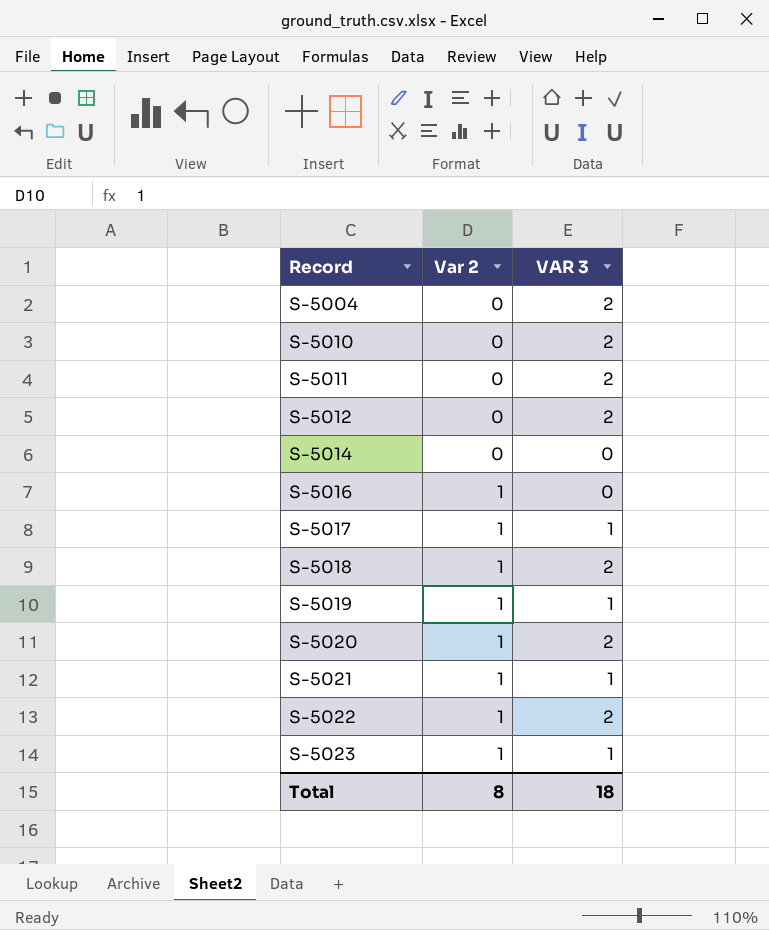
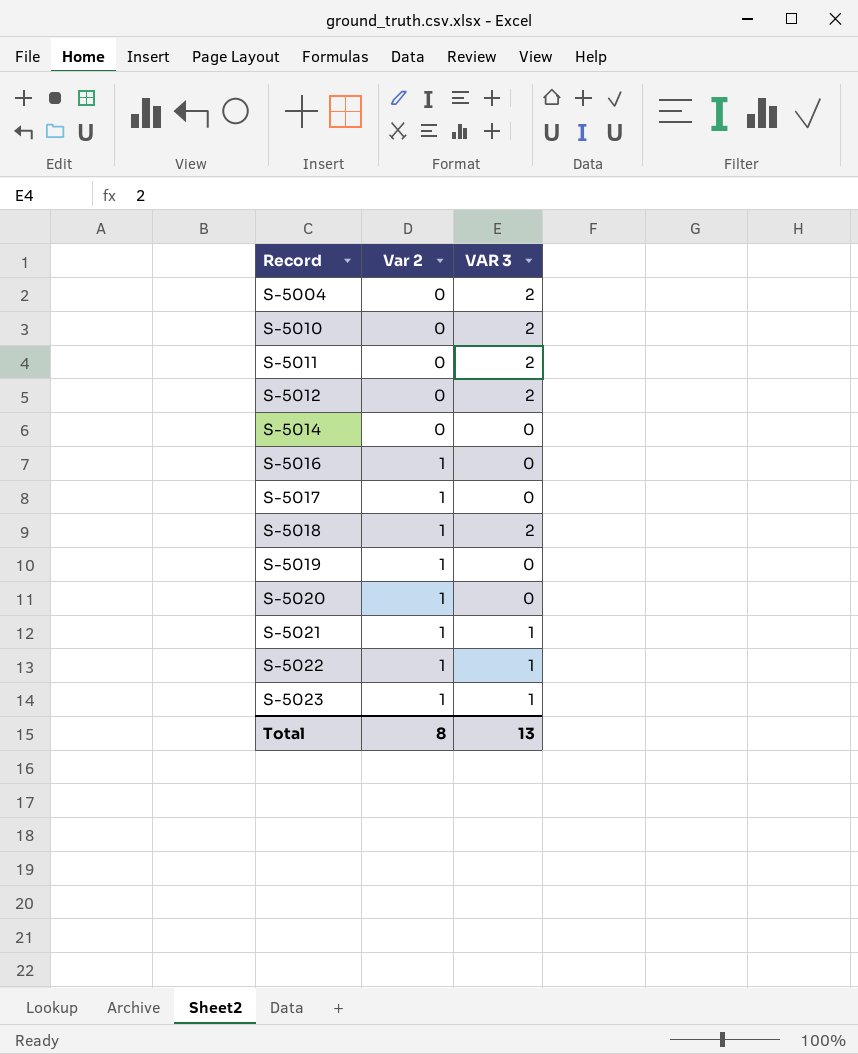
S-5017 | VAR 3: 1 -> 0
S-5019 | VAR 3: 1 -> 0
S-5020 | VAR 3: 2 -> 0
S-5022 | VAR 3: 2 -> 1
Total | VAR 3: 18 -> 13

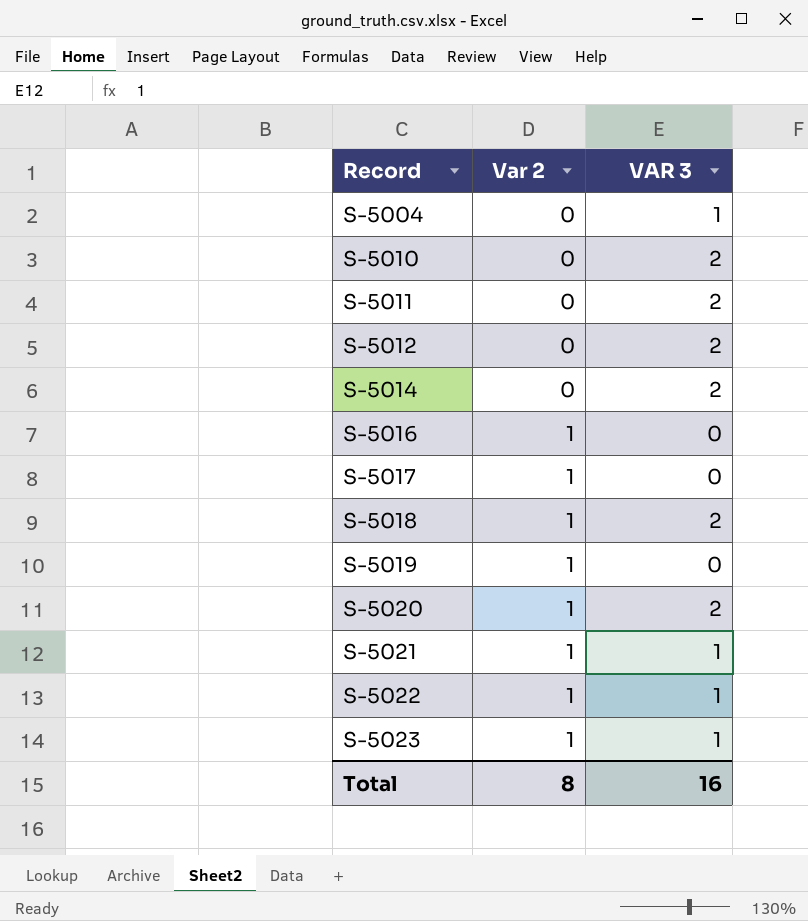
S-5004 | VAR 3: 2 -> 1
S-5014 | VAR 3: 0 -> 2
S-5020 | VAR 3: 0 -> 2
Total | VAR 3: 13 -> 16

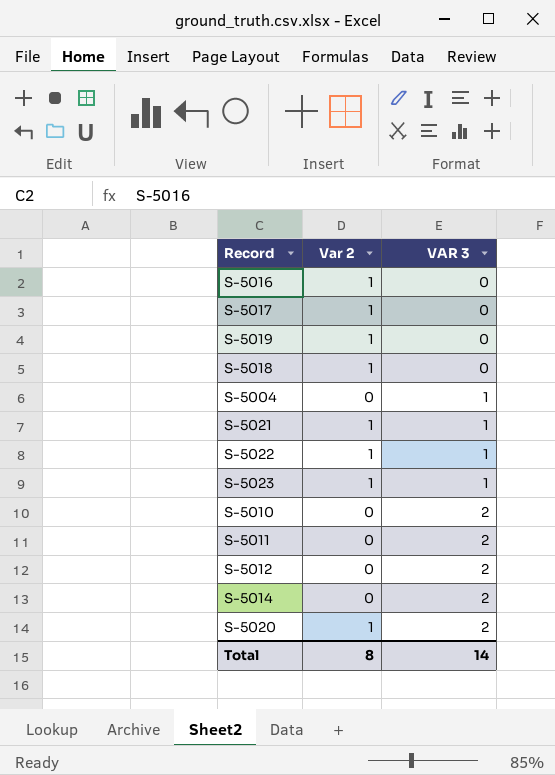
row order: Record ascending -> VAR 3 ascending
S-5018 | VAR 3: 2 -> 0
Total | VAR 3: 16 -> 14

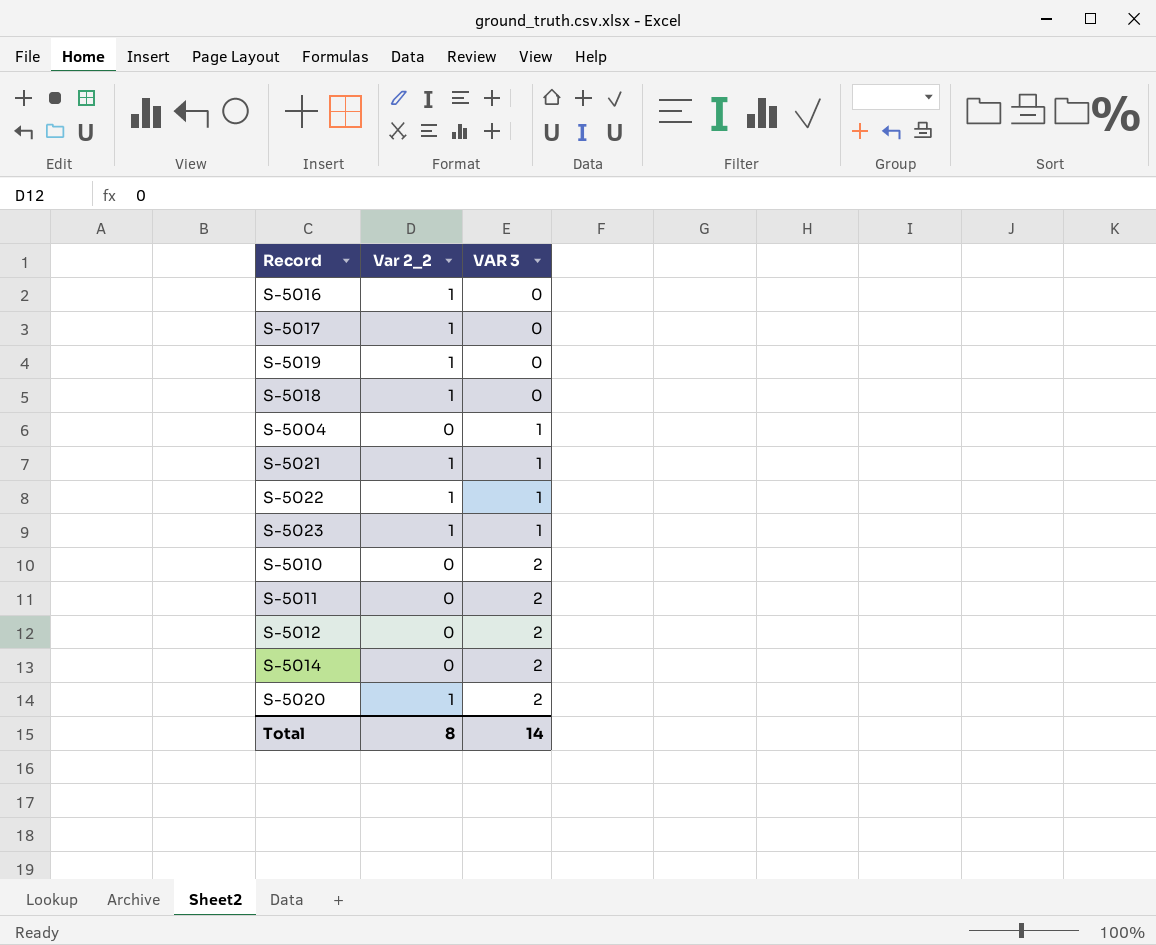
column name: Var 2 -> Var 2_2

